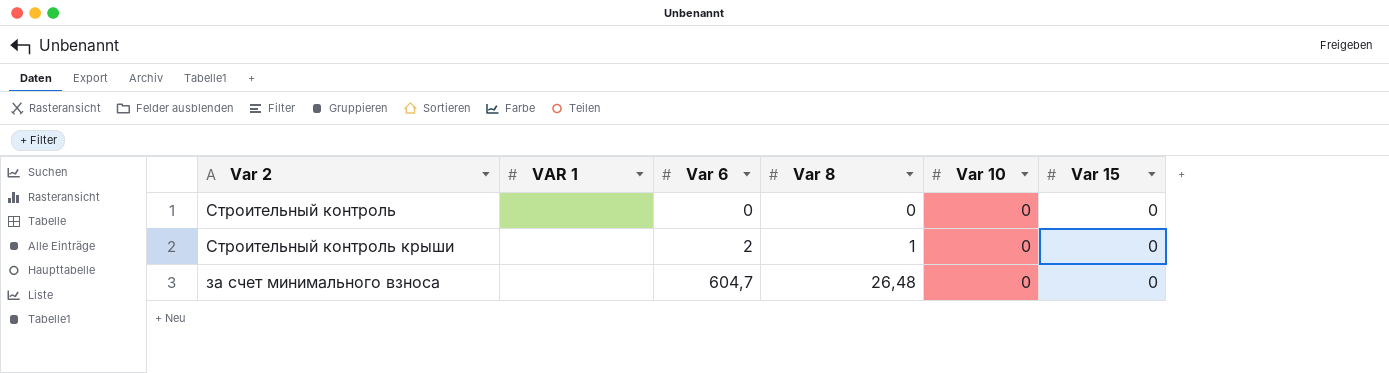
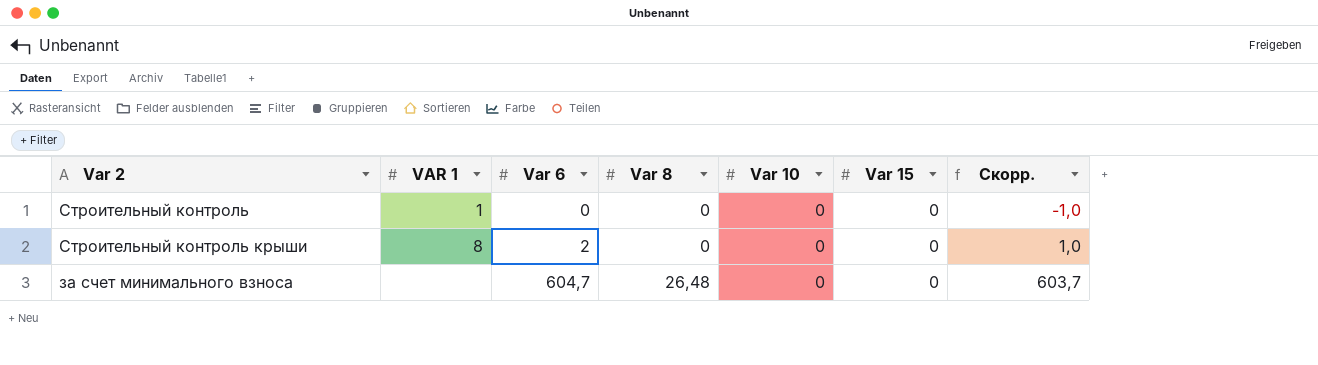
column Скорр. | formula: none -> [Var 6] - 1
Строительный контроль | VAR 1: none -> 1
Строительный контроль крыши | VAR 1: none -> 8
Строительный контроль крыши | Var 8: 1 -> 0

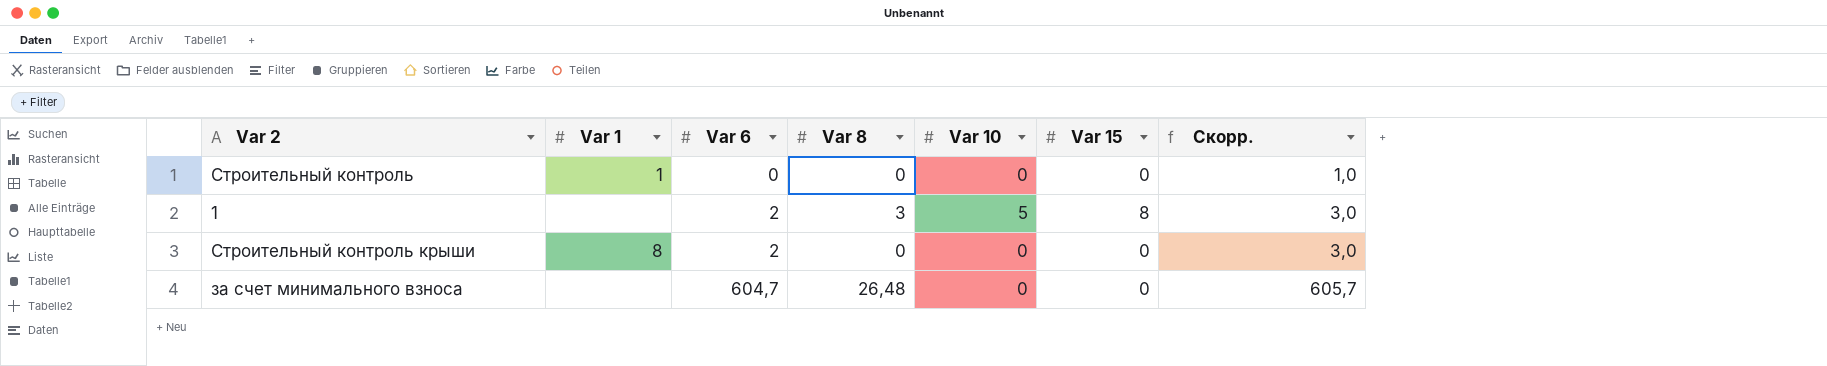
column name: VAR 1 -> Var 1
column Скорр. | formula: [Var 6] - 1 -> [Var 6] + 1
row 1: none -> none | 2 | 3 | 5 | 8 | 3,0

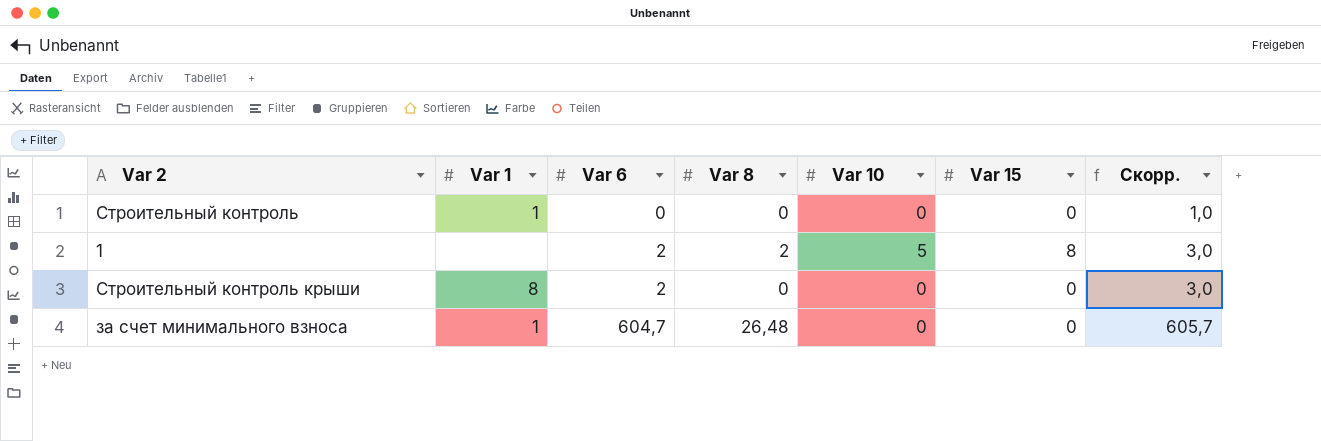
1 | Var 8: 3 -> 2
за счет минимального взноса | Var 1: none -> 1

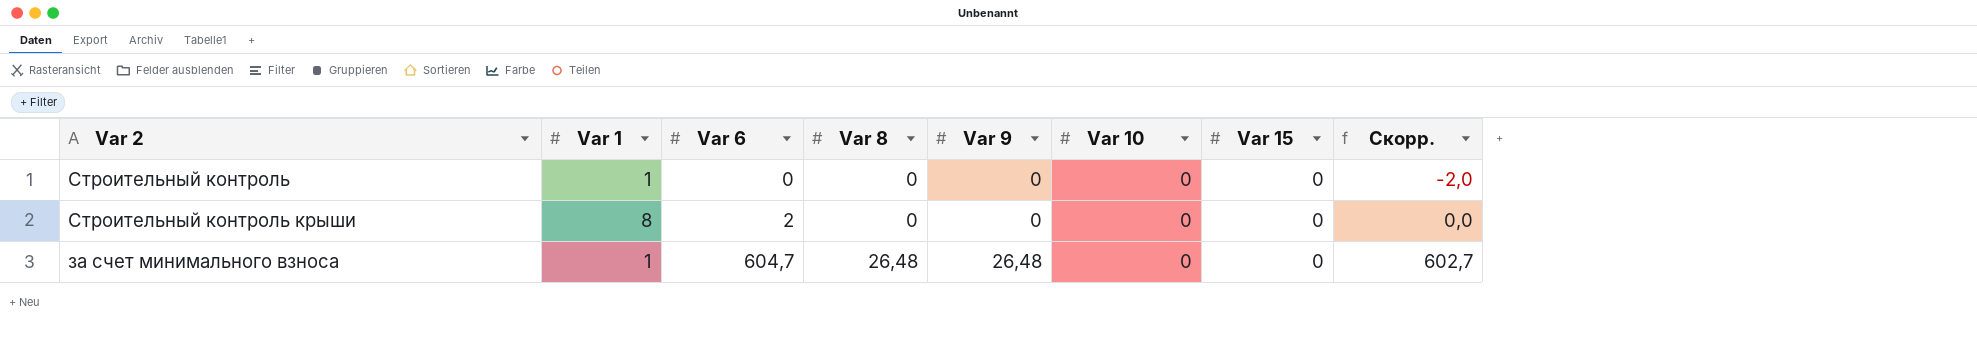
column Var 9 | position: none -> 5
column Скорр. | formula: [Var 6] + 1 -> [Var 6] - 2
row 1: none | 2 | 2 | 5 | 8 | 3,0 -> none

